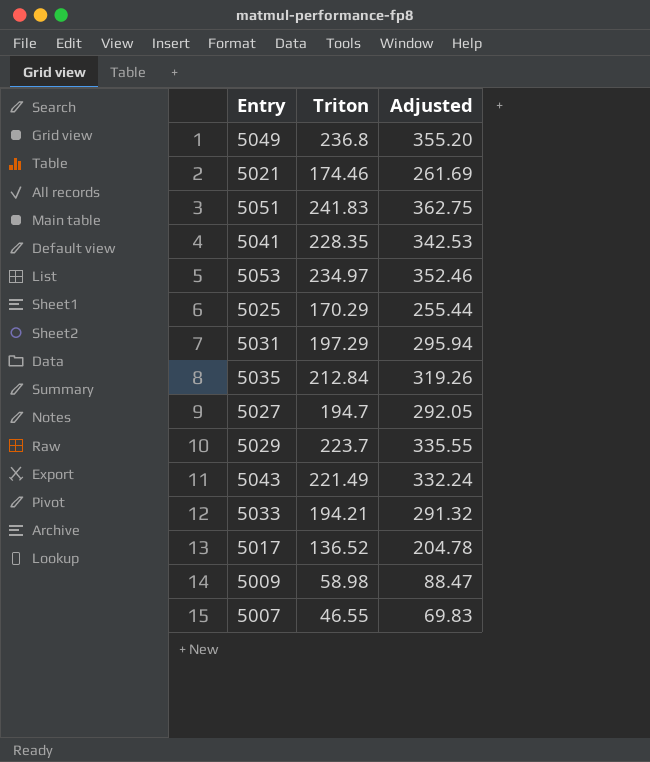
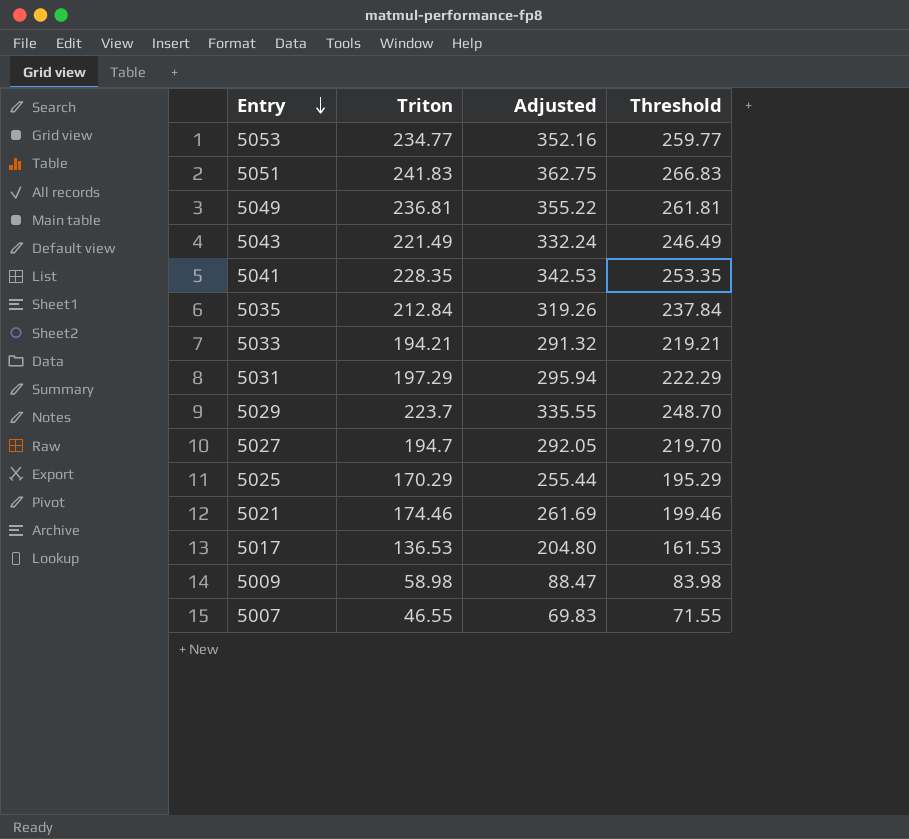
row order: none -> Entry descending
column Threshold | formula: none -> [Triton] + 25
5053 | Triton: 234.97 -> 234.77
5053 | Adjusted: 352.46 -> 352.16
5049 | Triton: 236.8 -> 236.81
5049 | Adjusted: 355.20 -> 355.22
5017 | Triton: 136.52 -> 136.53
5017 | Adjusted: 204.78 -> 204.80

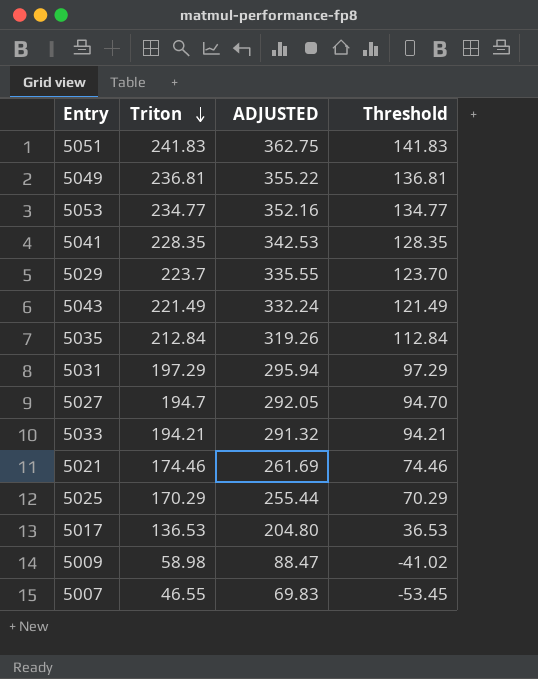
row order: Entry descending -> Triton descending
column name: Adjusted -> ADJUSTED
column Threshold | formula: [Triton] + 25 -> [Triton] - 100

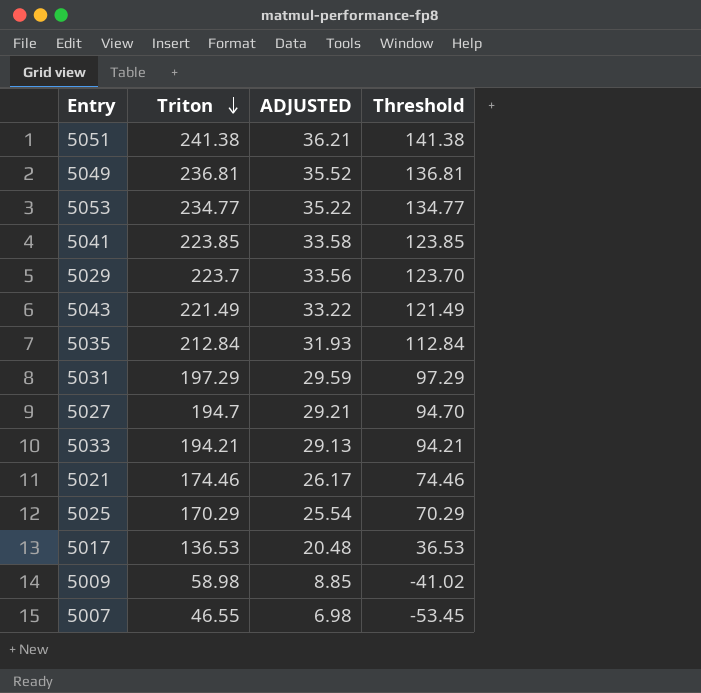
column ADJUSTED | formula: [Triton] * 1.5 -> [Triton] * 0.15
5051 | Triton: 241.83 -> 241.38
5051 | Threshold: 141.83 -> 141.38
5041 | Triton: 228.35 -> 223.85
5041 | Threshold: 128.35 -> 123.85

